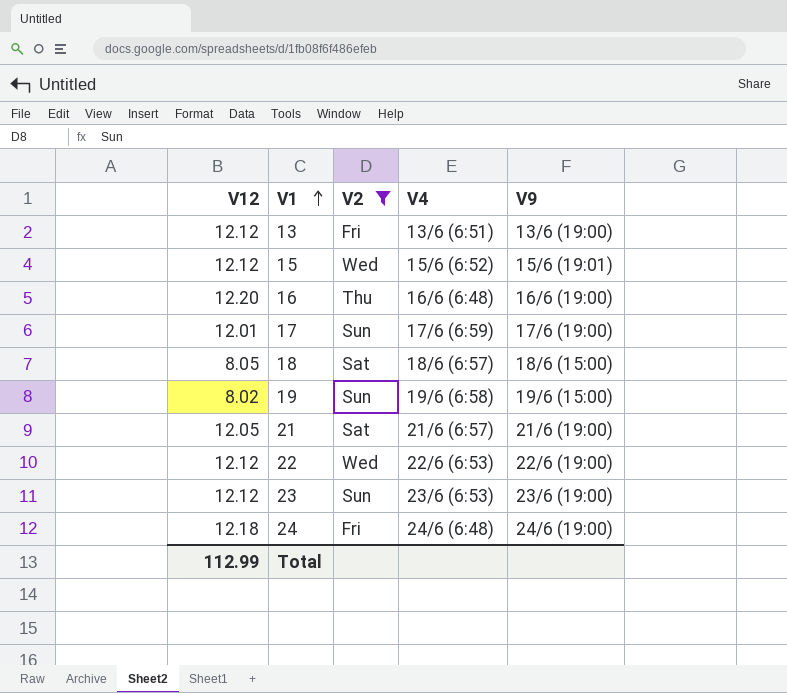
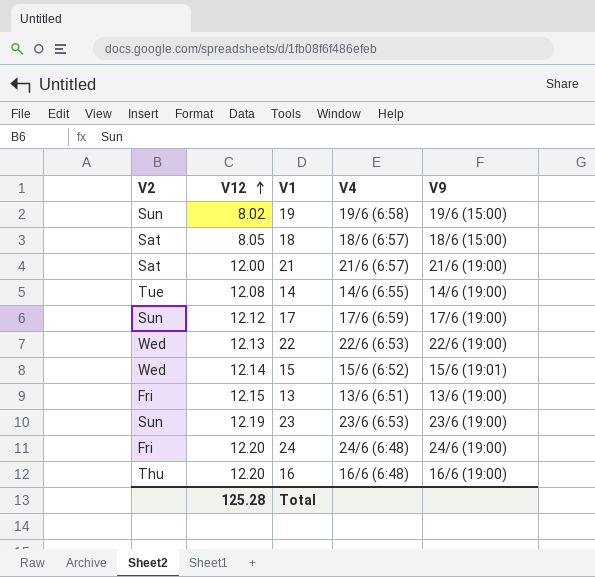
filter: V2 != Tue -> none
row order: V1 ascending -> V12 ascending
column V2 | position: 3 -> 1
21 | V12: 12.05 -> 12.00
17 | V12: 12.01 -> 12.12
22 | V12: 12.12 -> 12.13
15 | V12: 12.12 -> 12.14
13 | V12: 12.12 -> 12.15
23 | V12: 12.12 -> 12.19
24 | V12: 12.18 -> 12.20
Total | V12: 112.99 -> 125.28

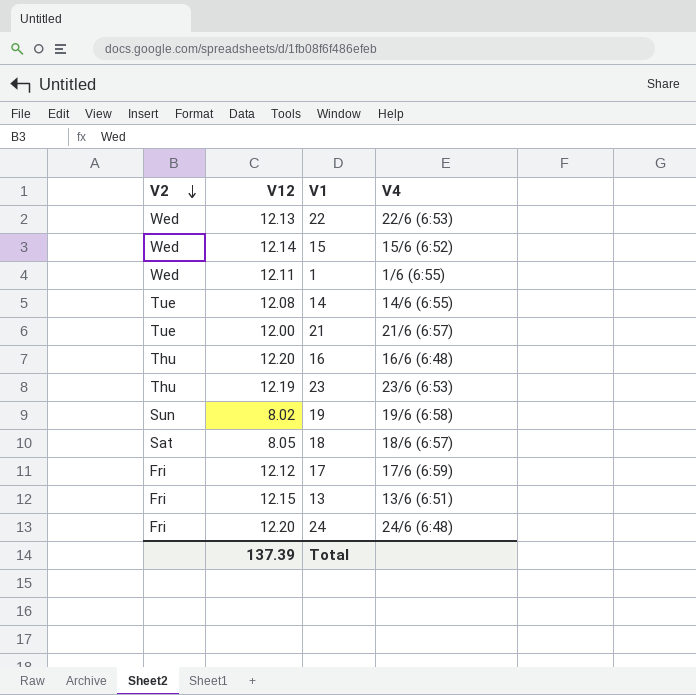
row order: V12 ascending -> V2 descending
column V9 | position: 5 -> none
row 1: none -> Wed | 12.11 | 1/6 (6:55)
21 | V2: Sat -> Tue
23 | V2: Sun -> Thu
17 | V2: Sun -> Fri
Total | V12: 125.28 -> 137.39

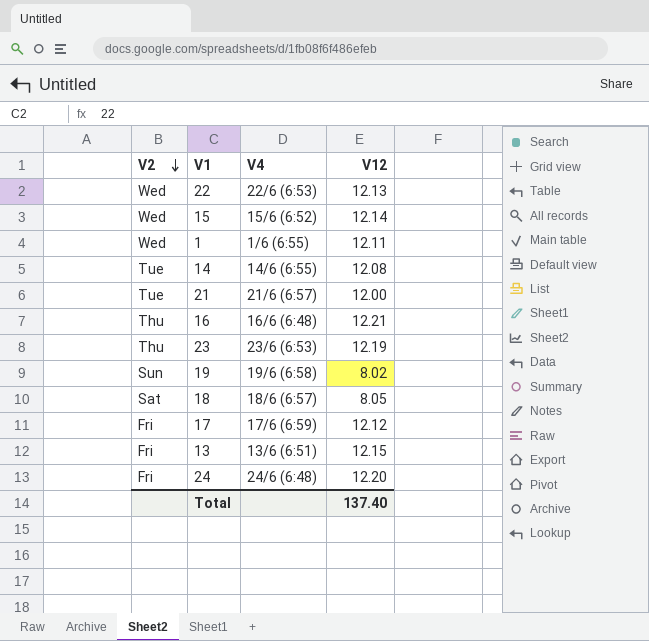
column V12 | position: 2 -> 4
16 | V12: 12.20 -> 12.21
Total | V12: 137.39 -> 137.40

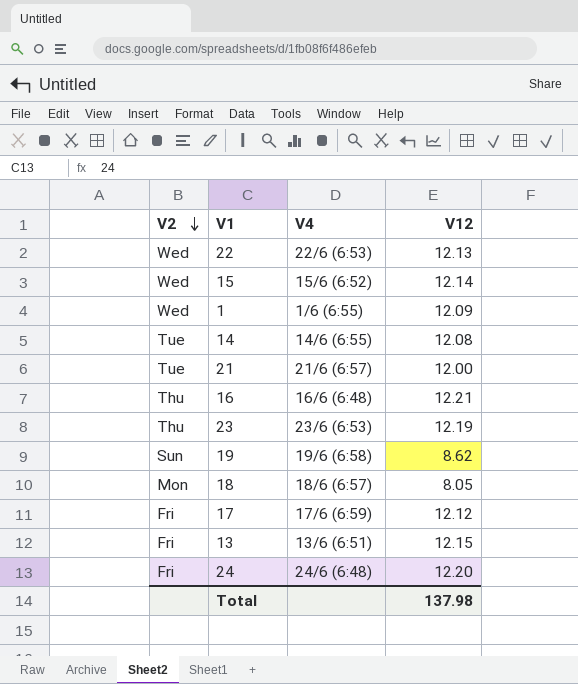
1 | V12: 12.11 -> 12.09
19 | V12: 8.02 -> 8.62
18 | V2: Sat -> Mon
Total | V12: 137.40 -> 137.98

